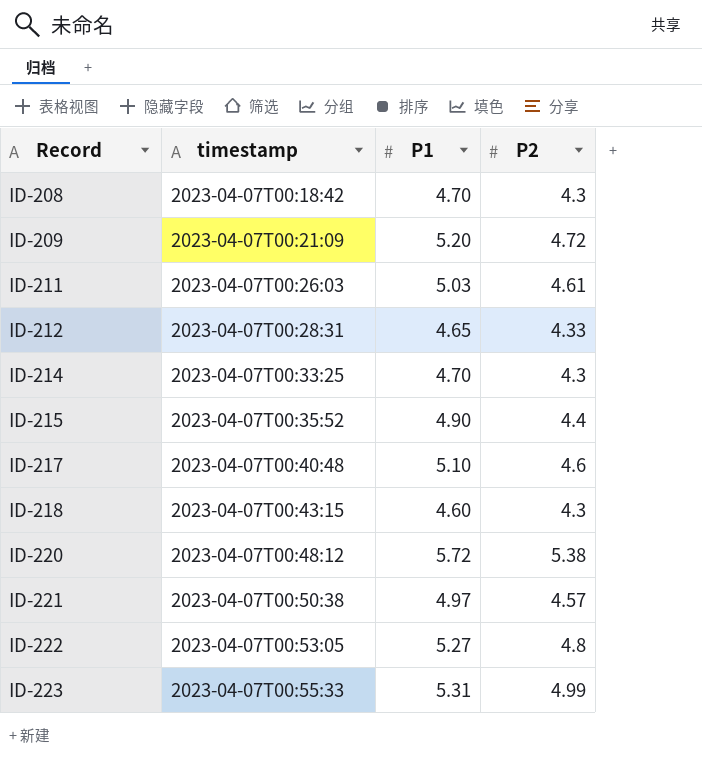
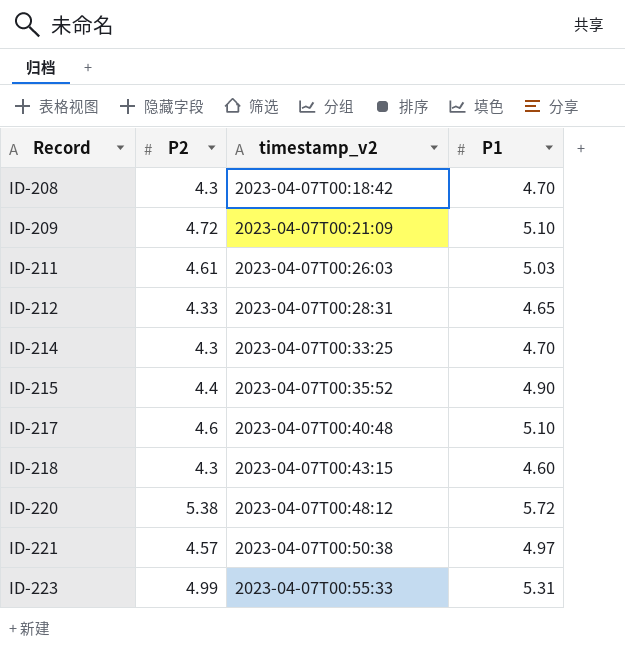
column P2 | position: 4 -> 2
column name: timestamp -> timestamp_v2
row ID-222: 2023-04-07T00:53:05 | 5.27 | 4.8 -> none
ID-209 | P1: 5.20 -> 5.10

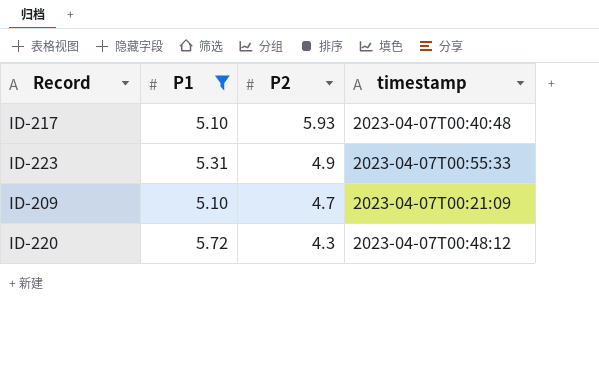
filter: none -> P1 >= 5.10
row order: Record ascending -> P2 descending
column P1 | position: 4 -> 2
column name: timestamp_v2 -> timestamp
ID-217 | P2: 4.6 -> 5.93
ID-223 | P2: 4.99 -> 4.9
ID-209 | P2: 4.72 -> 4.7
ID-220 | P2: 5.38 -> 4.3

